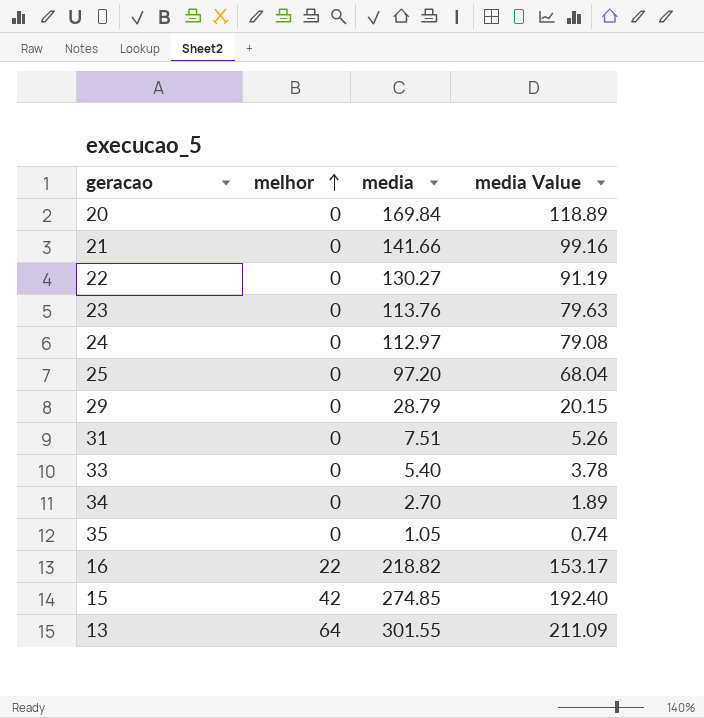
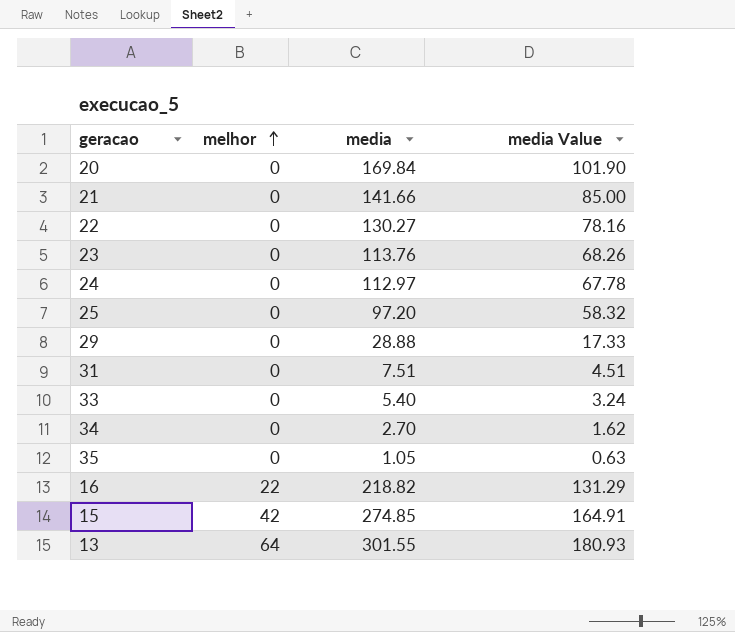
column media Value | formula: [media] * 0.7 -> [media] * 0.6
29 | media: 28.79 -> 28.88

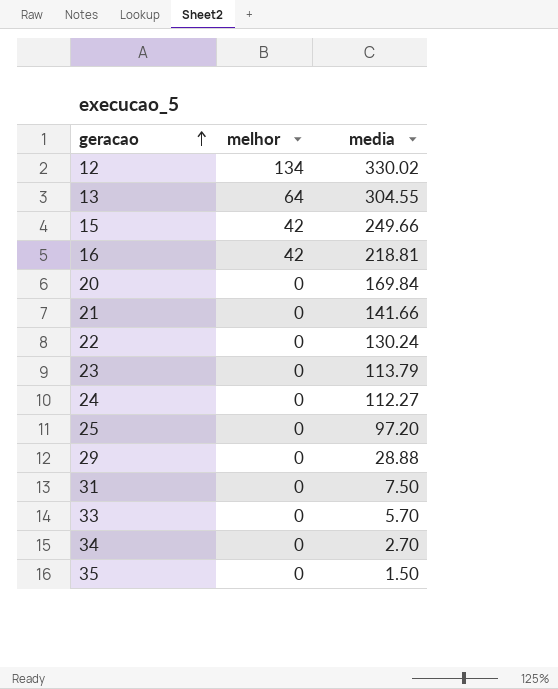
row order: melhor ascending -> geracao ascending
column media Value | formula: [media] * 0.6 -> none
row 12: none -> 134 | 330.02
13 | media: 301.55 -> 304.55
15 | media: 274.85 -> 249.66
16 | melhor: 22 -> 42
16 | media: 218.82 -> 218.81
22 | media: 130.27 -> 130.24
23 | media: 113.76 -> 113.79
24 | media: 112.97 -> 112.27
31 | media: 7.51 -> 7.50
33 | media: 5.40 -> 5.70
35 | media: 1.05 -> 1.50

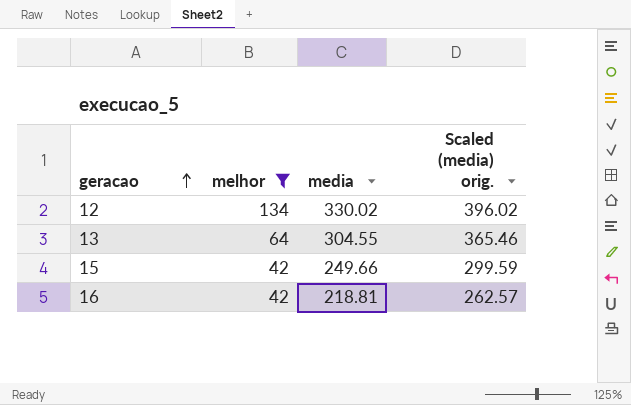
filter: none -> melhor != 0
column Scaled (media) orig. | formula: none -> [media] * 1.2

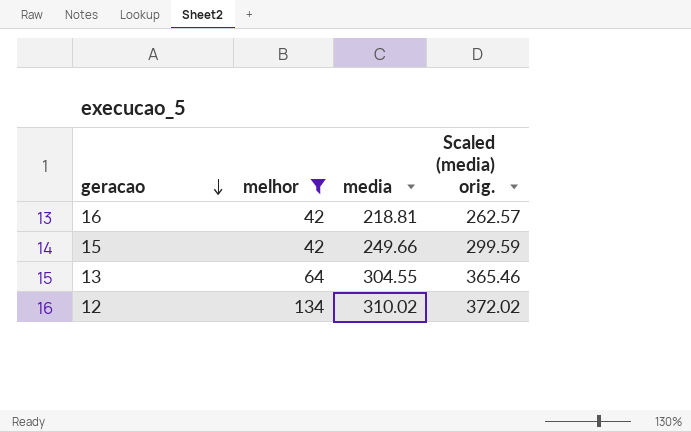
row order: geracao ascending -> geracao descending
12 | media: 330.02 -> 310.02
12 | Scaled (media) orig.: 396.02 -> 372.02

